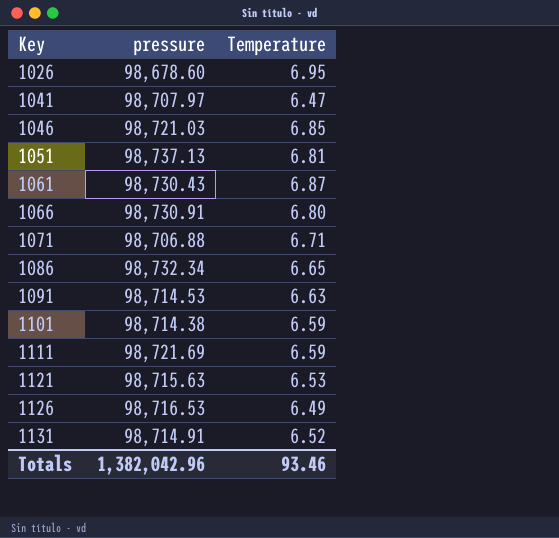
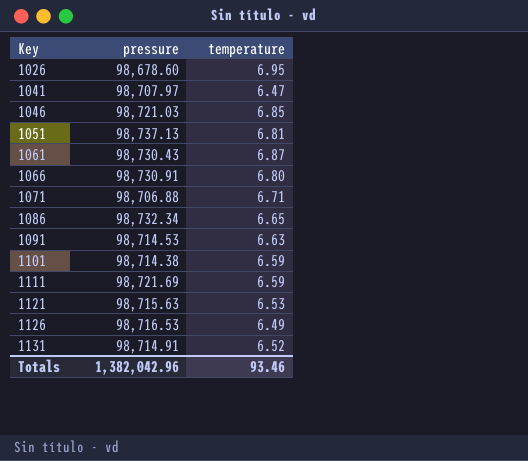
column name: Temperature -> temperature

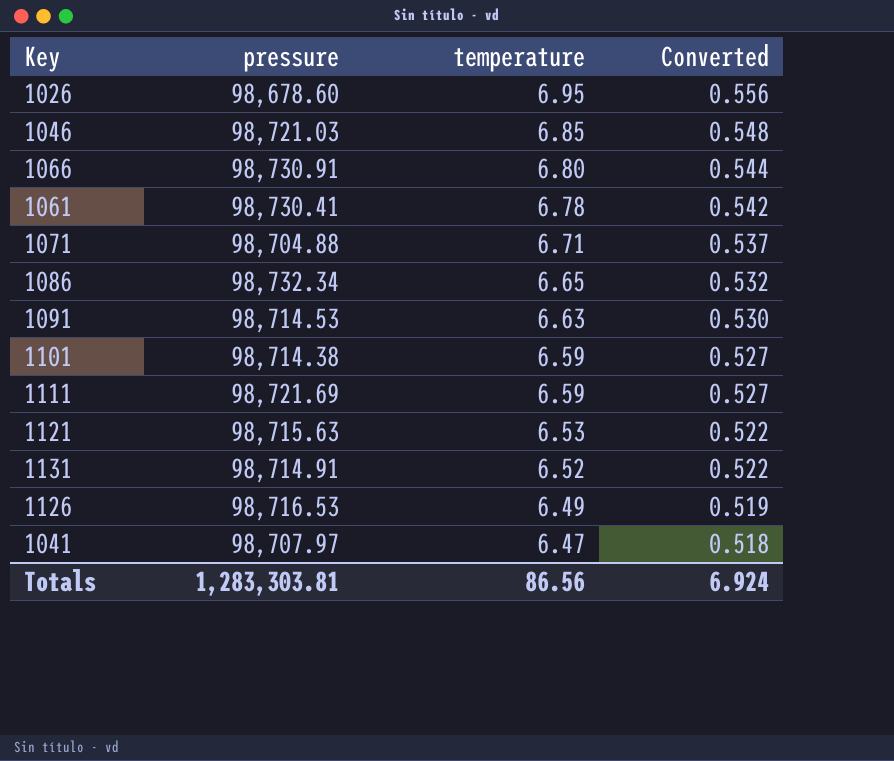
row order: Key ascending -> temperature descending
column Converted | formula: none -> [temperature] * 0.08
row 1051: 98,737.13 | 6.81 -> none
1061 | pressure: 98,730.43 -> 98,730.41
1061 | temperature: 6.87 -> 6.78
1071 | pressure: 98,706.88 -> 98,704.88
Totals | pressure: 1,382,042.96 -> 1,283,303.81
Totals | temperature: 93.46 -> 86.56

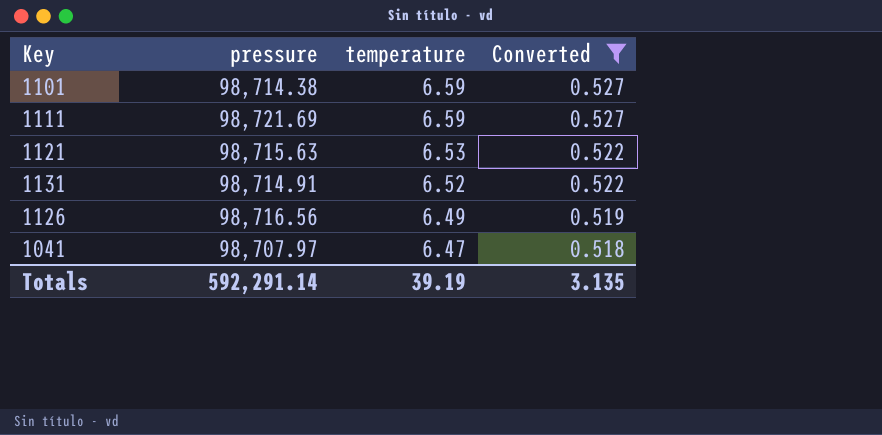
filter: none -> Converted <= 0.527
1126 | pressure: 98,716.53 -> 98,716.56
Totals | pressure: 1,283,303.81 -> 592,291.14
Totals | temperature: 86.56 -> 39.19
Totals | Converted: 6.924 -> 3.135

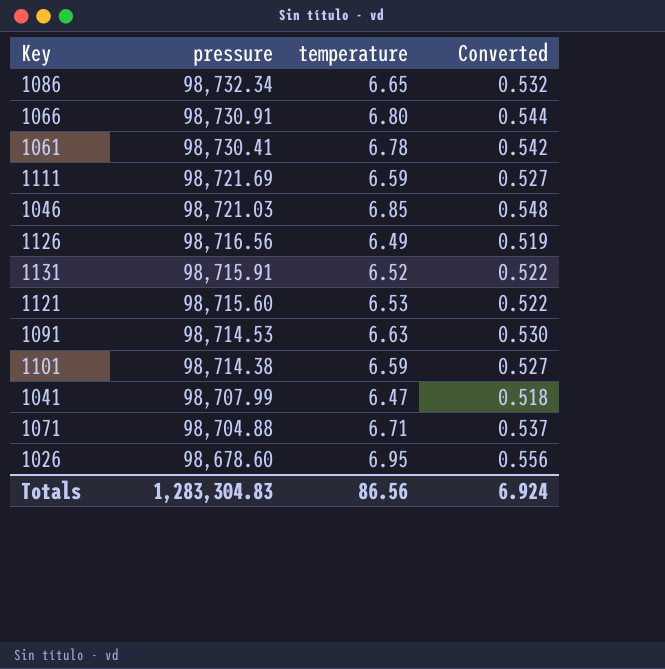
filter: Converted <= 0.527 -> none
row order: temperature descending -> pressure descending
1131 | pressure: 98,714.91 -> 98,715.91
1121 | pressure: 98,715.63 -> 98,715.60
1041 | pressure: 98,707.97 -> 98,707.99
Totals | pressure: 592,291.14 -> 1,283,304.83
Totals | temperature: 39.19 -> 86.56
Totals | Converted: 3.135 -> 6.924

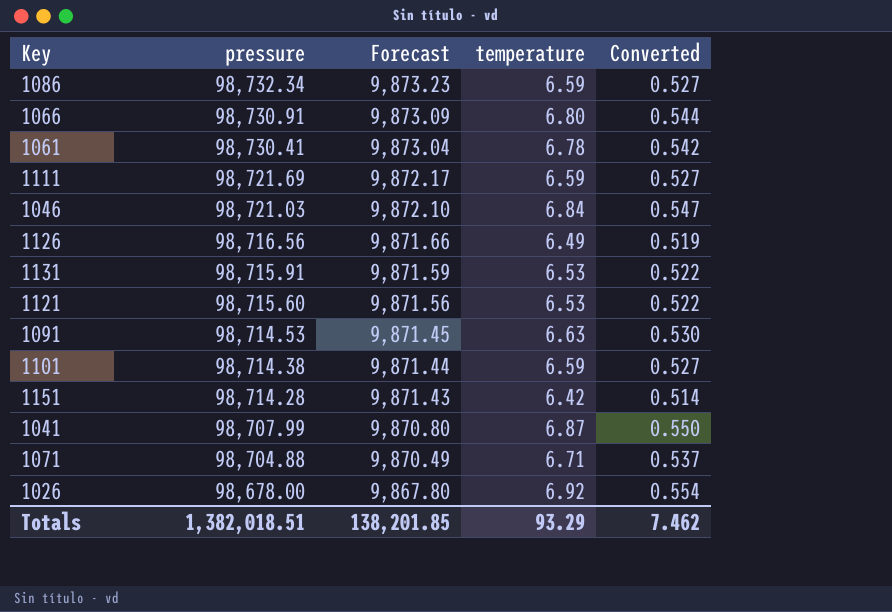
column Forecast | formula: none -> [pressure] * 0.1
1086 | temperature: 6.65 -> 6.59
1086 | Converted: 0.532 -> 0.527
1046 | temperature: 6.85 -> 6.84
1046 | Converted: 0.548 -> 0.547
1131 | temperature: 6.52 -> 6.53
row 1151: none -> 98,714.28 | 9,871.43 | 6.42 | 0.514
1041 | temperature: 6.47 -> 6.87
1041 | Converted: 0.518 -> 0.550
1026 | pressure: 98,678.60 -> 98,678.00
1026 | temperature: 6.95 -> 6.92
1026 | Converted: 0.556 -> 0.554
Totals | pressure: 1,283,304.83 -> 1,382,018.51
Totals | temperature: 86.56 -> 93.29
Totals | Converted: 6.924 -> 7.462

